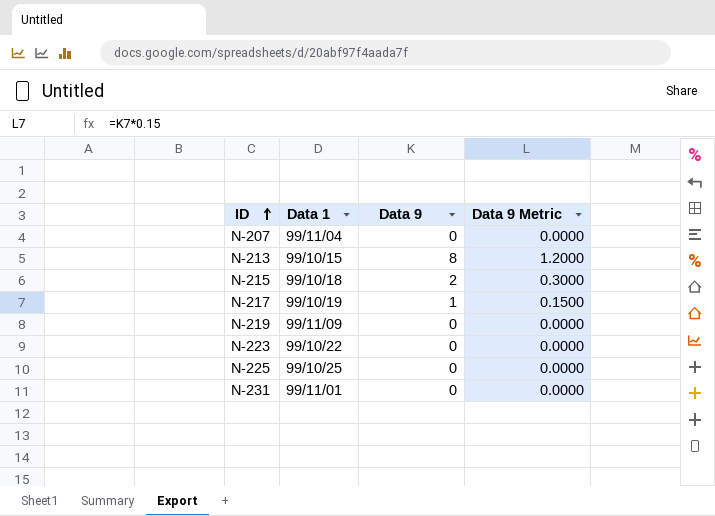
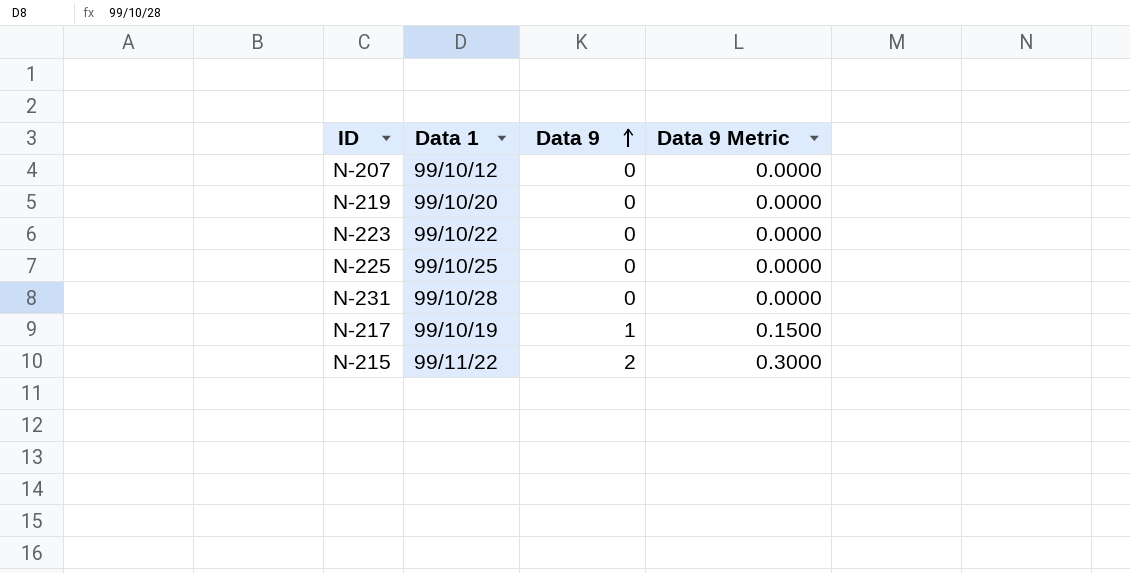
row order: ID ascending -> Data 9 ascending
row N-213: 99/10/15 | 8 | 1.2000 -> none
N-207 | Data 1: 99/11/04 -> 99/10/12
N-219 | Data 1: 99/11/09 -> 99/10/20
N-231 | Data 1: 99/11/01 -> 99/10/28
N-215 | Data 1: 99/10/18 -> 99/11/22

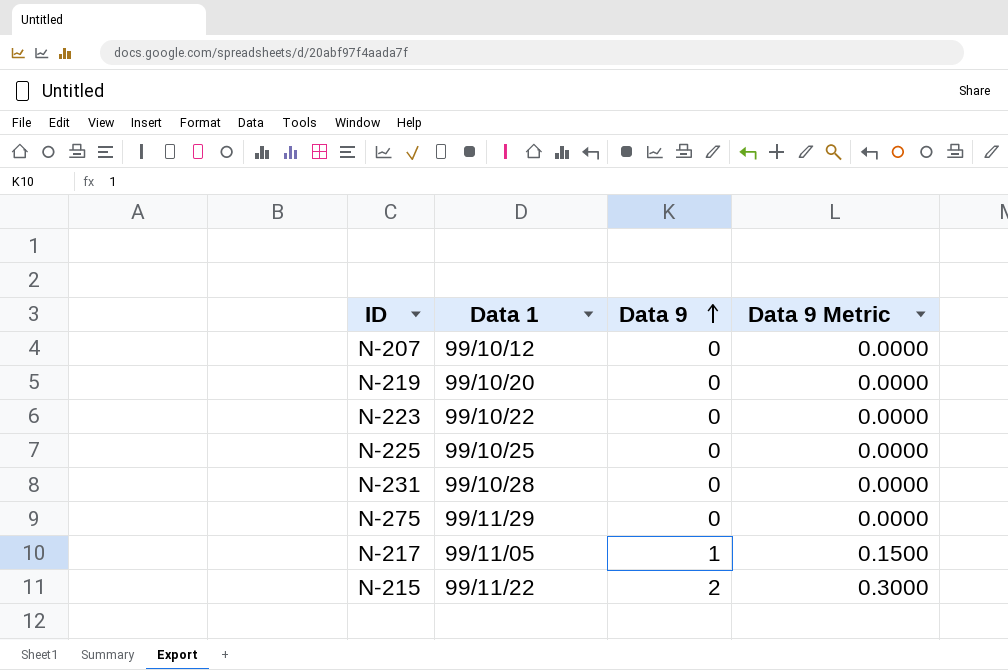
row N-275: none -> 99/11/29 | 0 | 0.0000
N-217 | Data 1: 99/10/19 -> 99/11/05

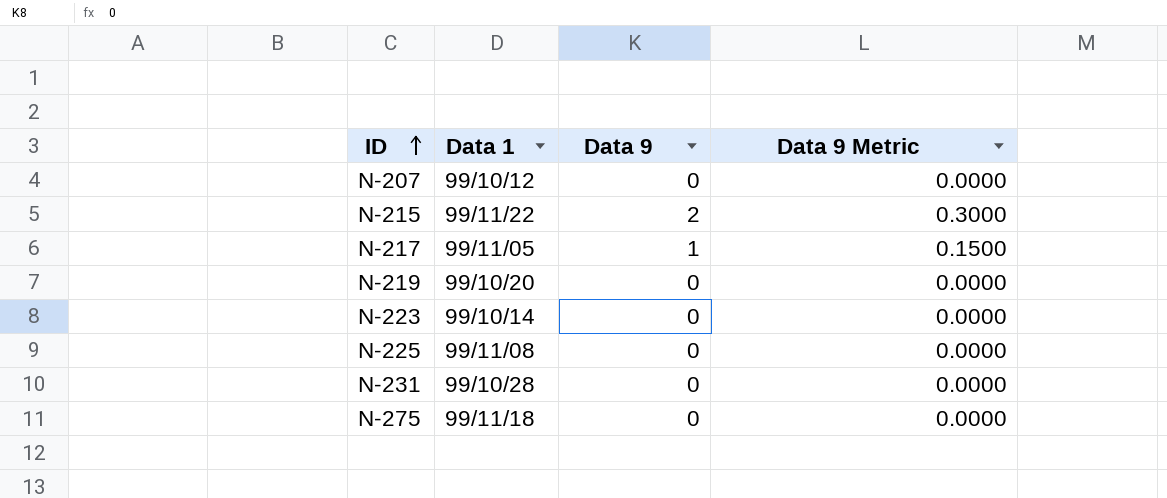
row order: Data 9 ascending -> ID ascending
N-223 | Data 1: 99/10/22 -> 99/10/14
N-225 | Data 1: 99/10/25 -> 99/11/08
N-275 | Data 1: 99/11/29 -> 99/11/18

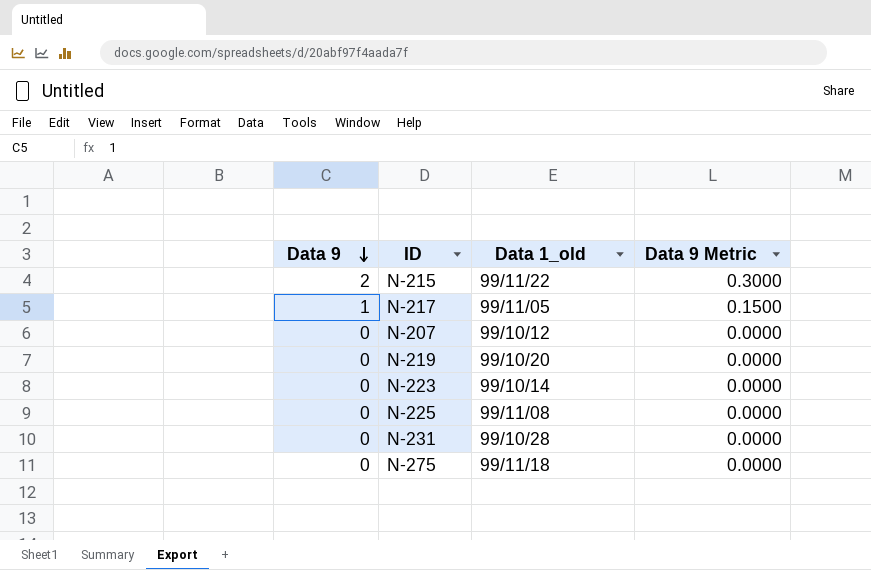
row order: ID ascending -> Data 9 descending
column Data 9 | position: 3 -> 1
column name: Data 1 -> Data 1_old

